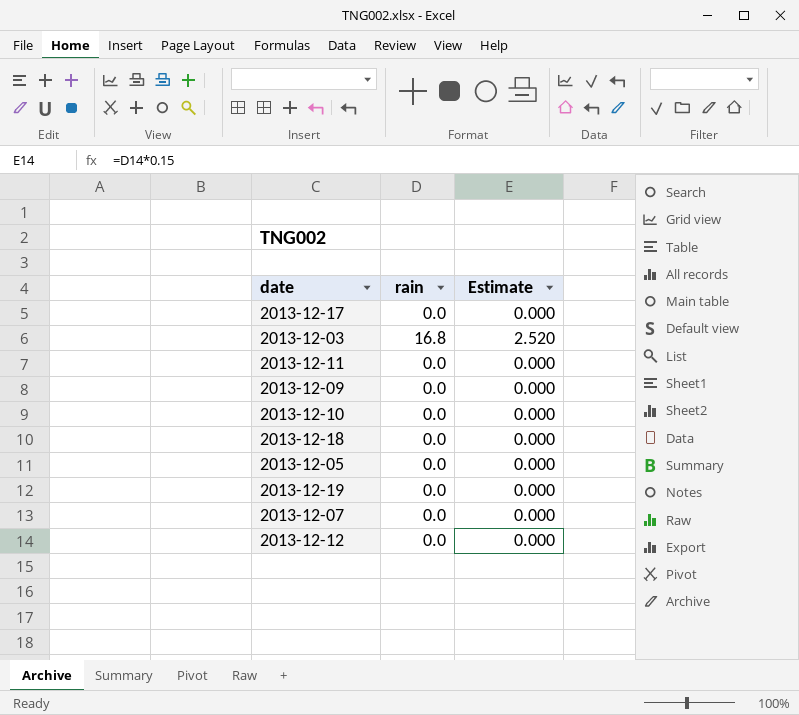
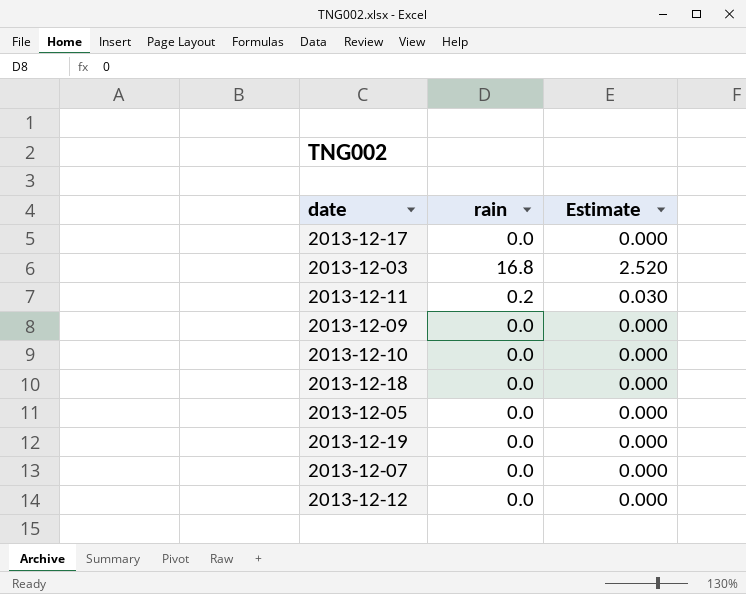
2013-12-11 | rain: 0.0 -> 0.2
2013-12-11 | Estimate: 0.000 -> 0.030

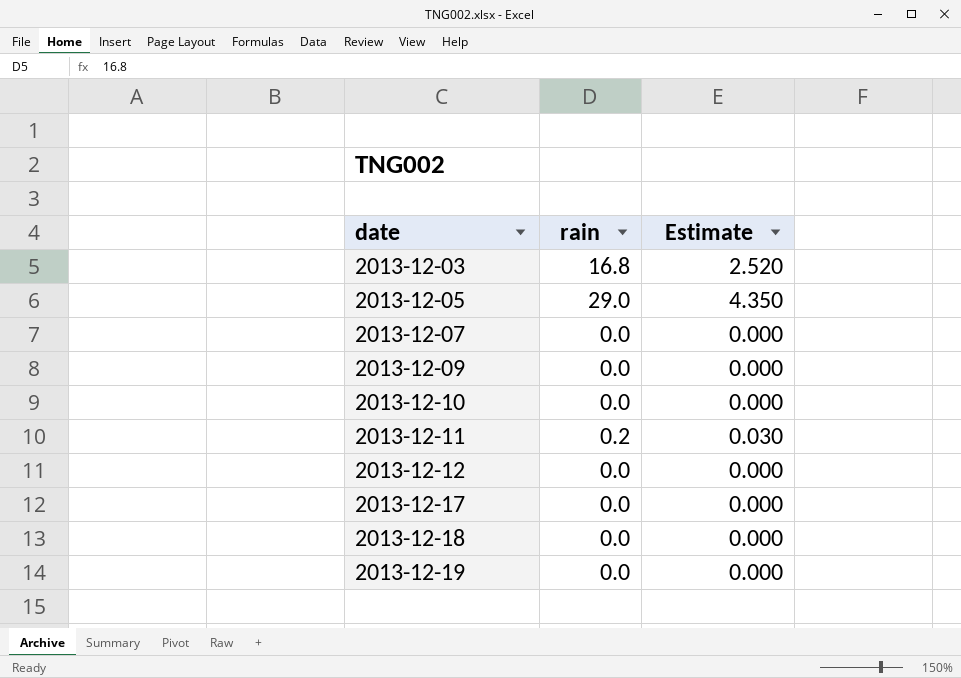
row order: none -> date ascending
2013-12-05 | rain: 0.0 -> 29.0
2013-12-05 | Estimate: 0.000 -> 4.350

